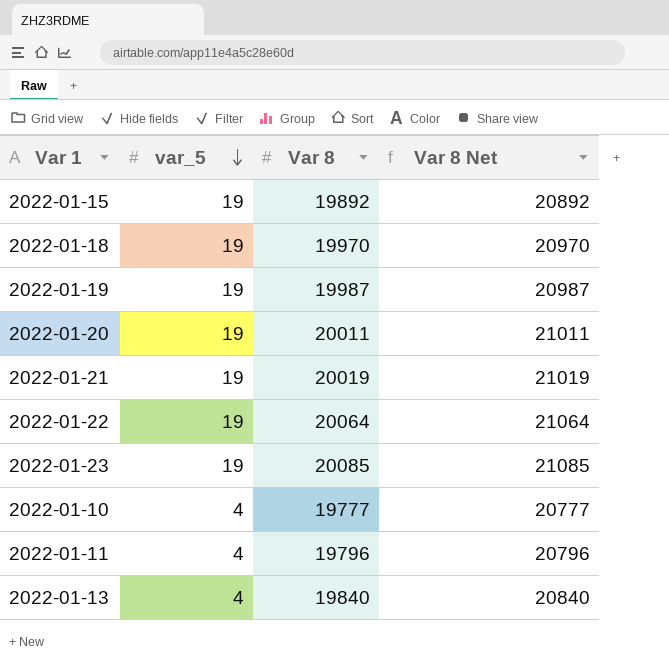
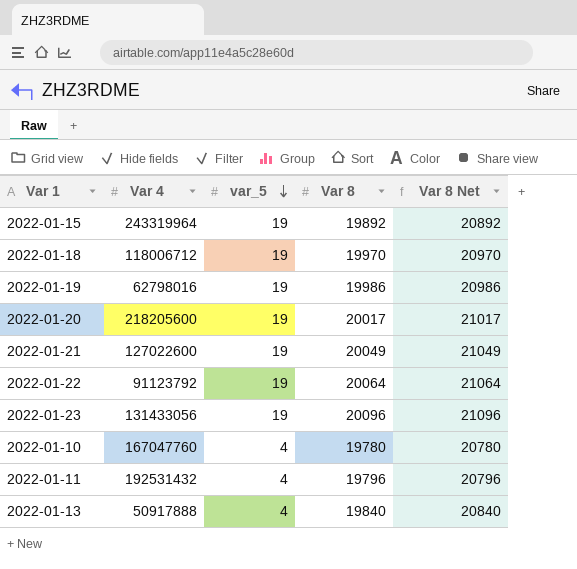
column Var 4 | position: none -> 2
2022-01-19 | Var 8: 19987 -> 19986
2022-01-19 | Var 8 Net: 20987 -> 20986
2022-01-20 | Var 8: 20011 -> 20017
2022-01-20 | Var 8 Net: 21011 -> 21017
2022-01-21 | Var 8: 20019 -> 20049
2022-01-21 | Var 8 Net: 21019 -> 21049
2022-01-23 | Var 8: 20085 -> 20096
2022-01-23 | Var 8 Net: 21085 -> 21096
2022-01-10 | Var 8: 19777 -> 19780
2022-01-10 | Var 8 Net: 20777 -> 20780

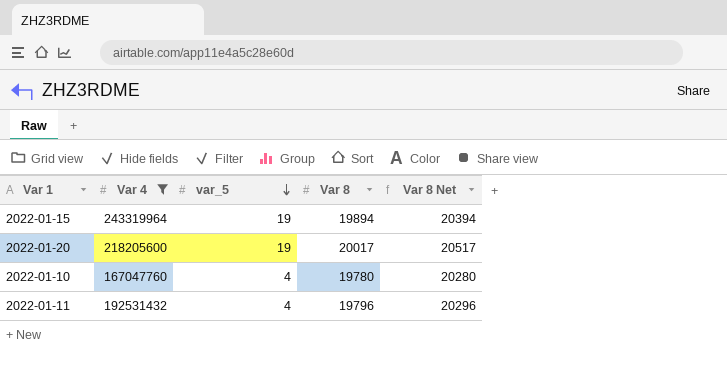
filter: none -> Var 4 >= 167047760
column Var 8 Net | formula: [Var 8] + 1000 -> [Var 8] + 500
2022-01-15 | Var 8: 19892 -> 19894

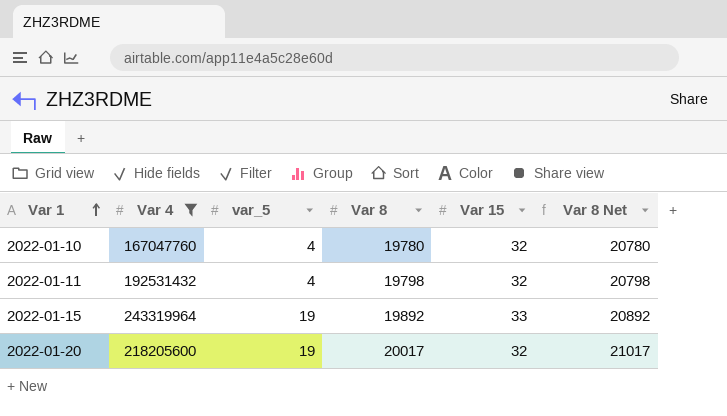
row order: var_5 descending -> Var 1 ascending
column Var 15 | position: none -> 5
column Var 8 Net | formula: [Var 8] + 500 -> [Var 8] + 1000
2022-01-11 | Var 8: 19796 -> 19798
2022-01-15 | Var 8: 19894 -> 19892

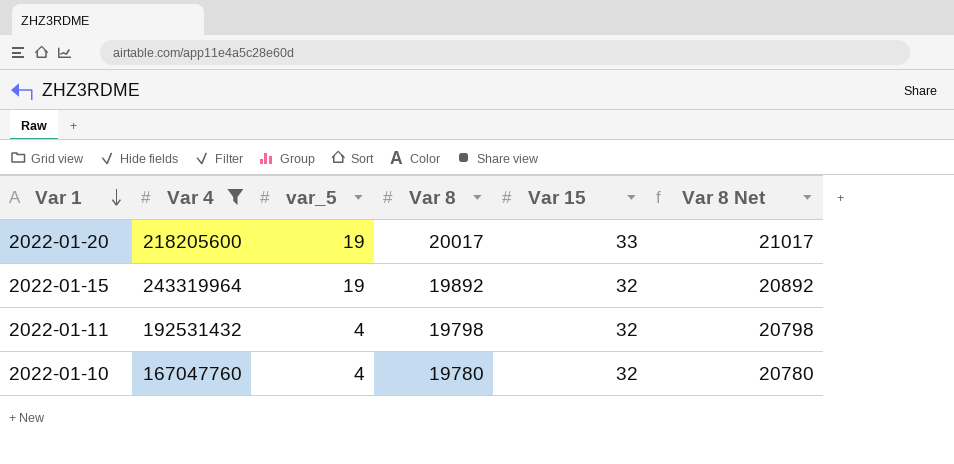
row order: Var 1 ascending -> Var 1 descending
2022-01-20 | Var 15: 32 -> 33
2022-01-15 | Var 15: 33 -> 32

